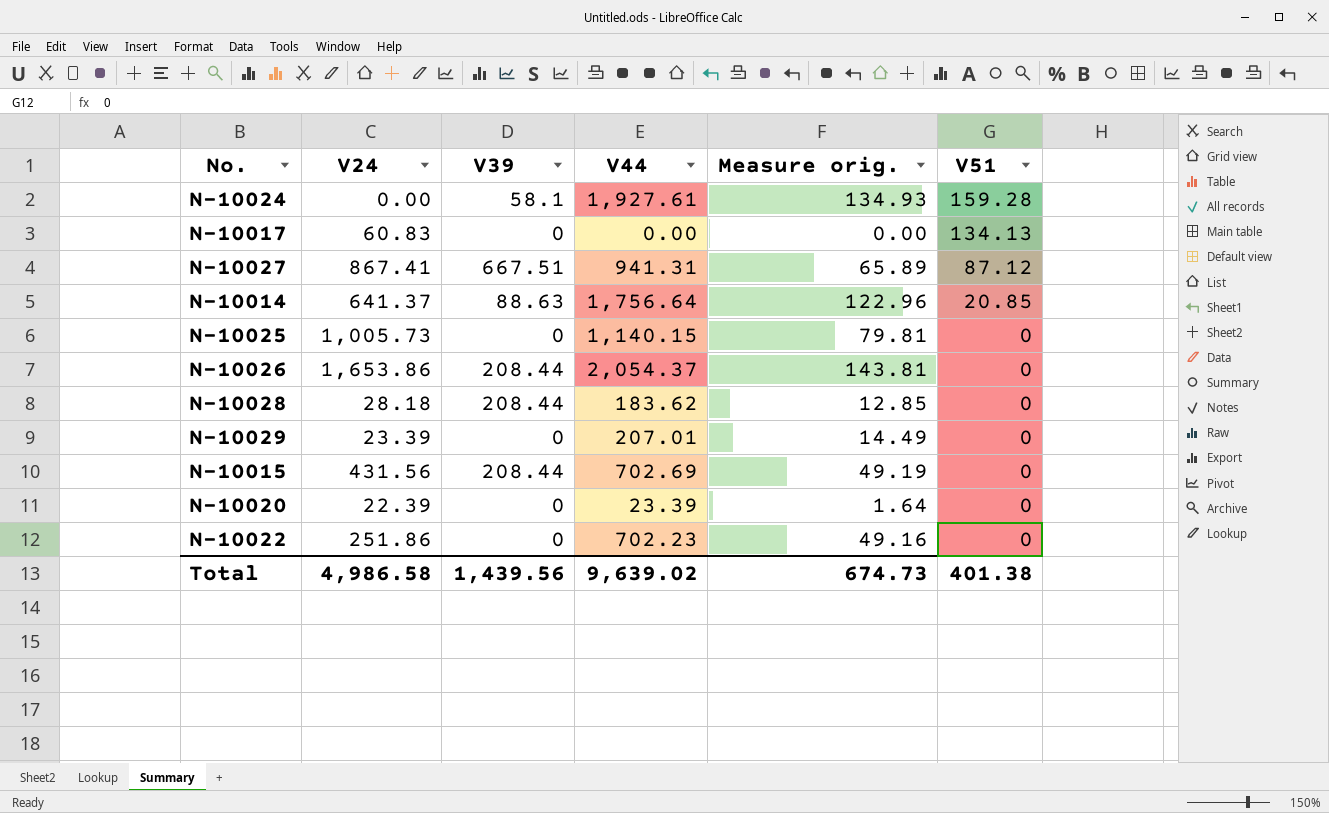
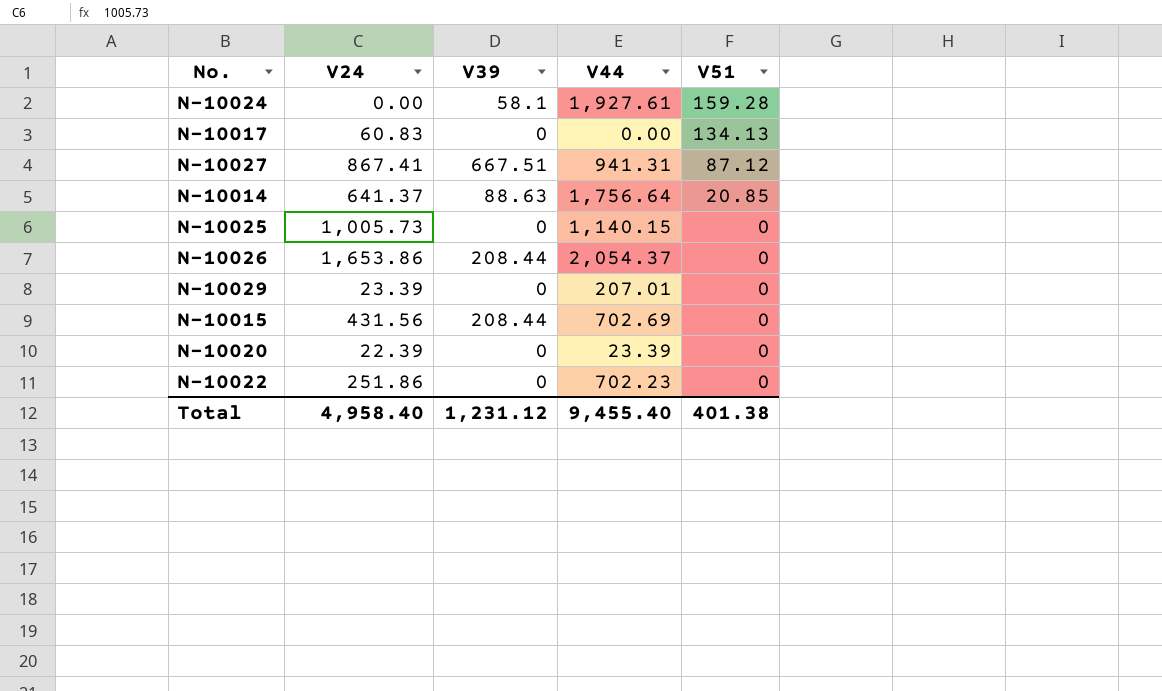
column Measure orig. | formula: [V44] * 0.07 -> none
row N-10028: 28.18 | 208.44 | 183.62 | 12.85 | 0 -> none
Total | V24: 4,986.58 -> 4,958.40
Total | V39: 1,439.56 -> 1,231.12
Total | V44: 9,639.02 -> 9,455.40

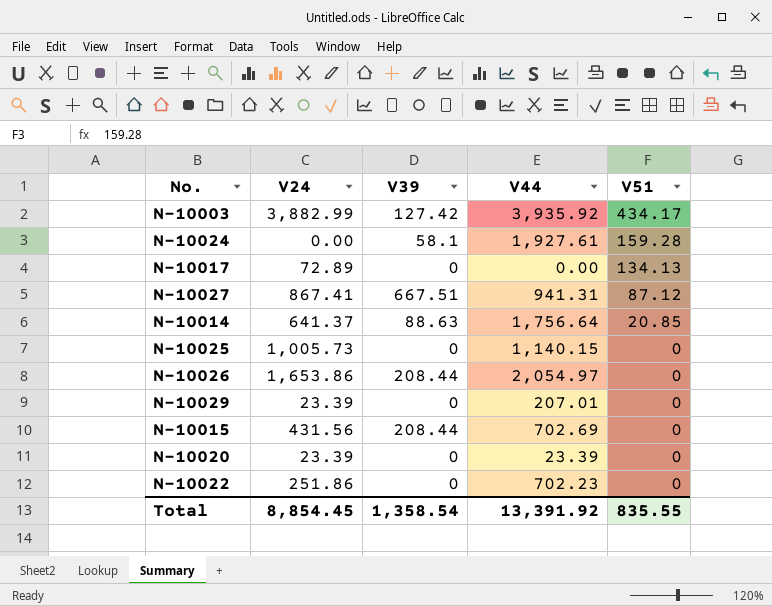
row N-10003: none -> 3,882.99 | 127.42 | 3,935.92 | 434.17
N-10017 | V24: 60.83 -> 72.89
N-10026 | V44: 2,054.37 -> 2,054.97
N-10020 | V24: 22.39 -> 23.39
Total | V24: 4,958.40 -> 8,854.45
Total | V39: 1,231.12 -> 1,358.54
Total | V44: 9,455.40 -> 13,391.92
Total | V51: 401.38 -> 835.55

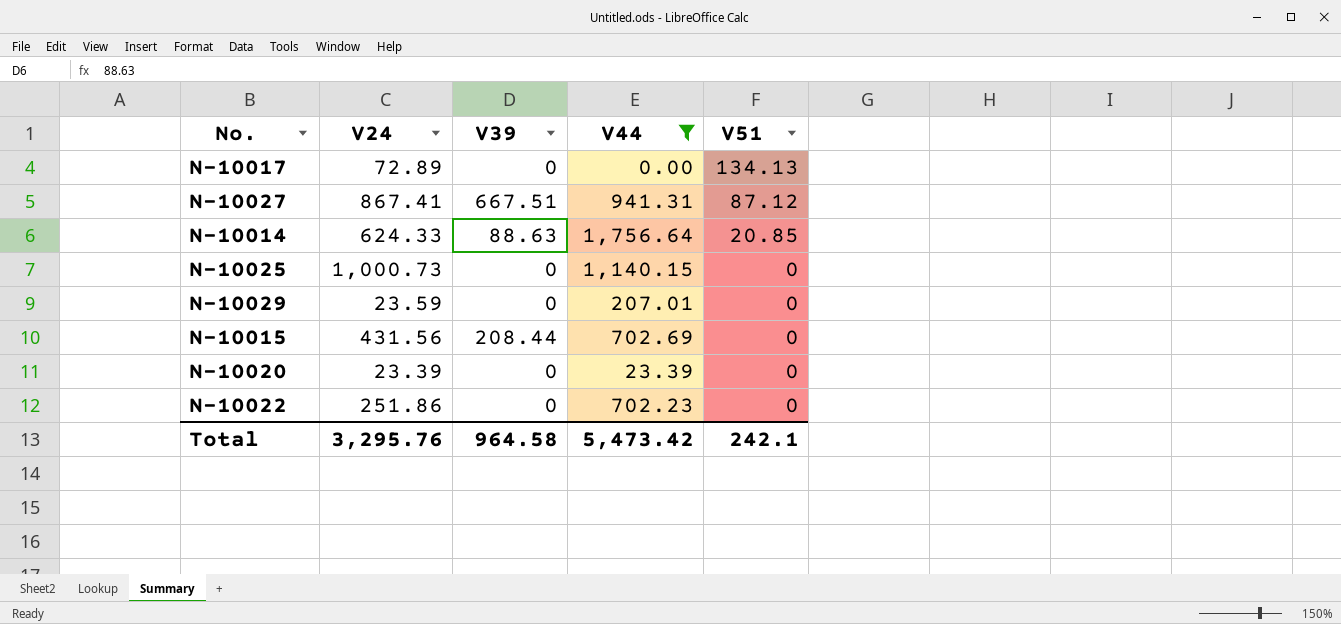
filter: none -> V44 <= 1,756.64
N-10014 | V24: 641.37 -> 624.33
N-10025 | V24: 1,005.73 -> 1,000.73
N-10029 | V24: 23.39 -> 23.59
Total | V24: 8,854.45 -> 3,295.76
Total | V39: 1,358.54 -> 964.58
Total | V44: 13,391.92 -> 5,473.42
Total | V51: 835.55 -> 242.1

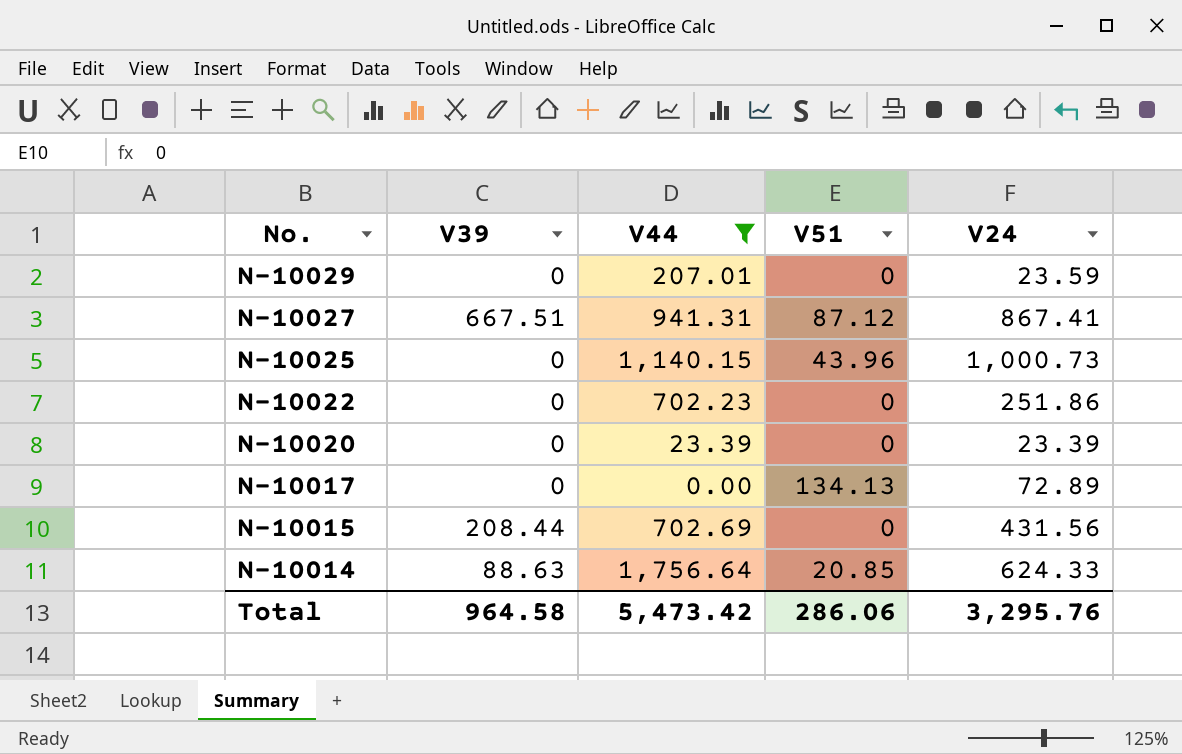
row order: V51 descending -> No. descending
column V24 | position: 2 -> 5
N-10025 | V51: 0 -> 43.96
Total | V51: 242.1 -> 286.06

